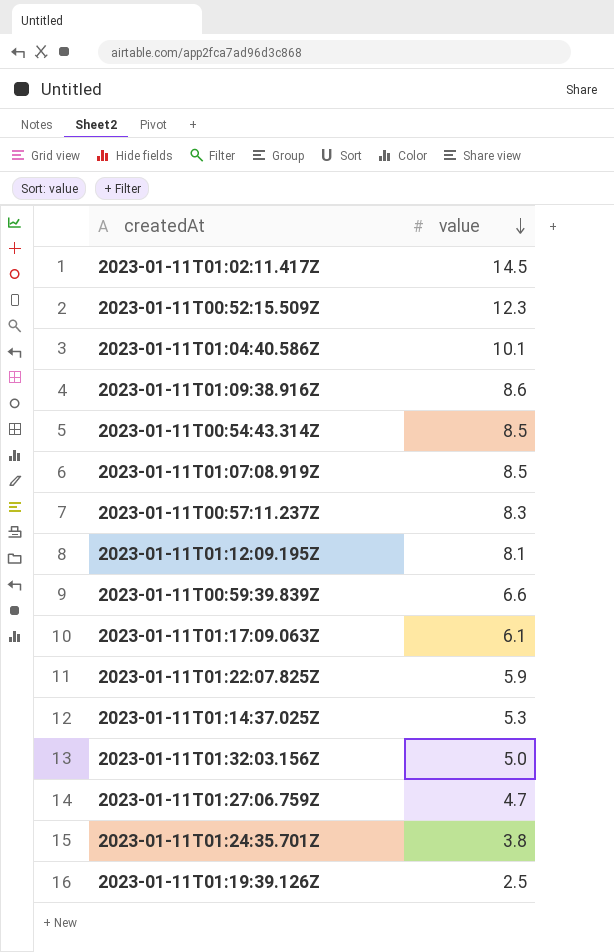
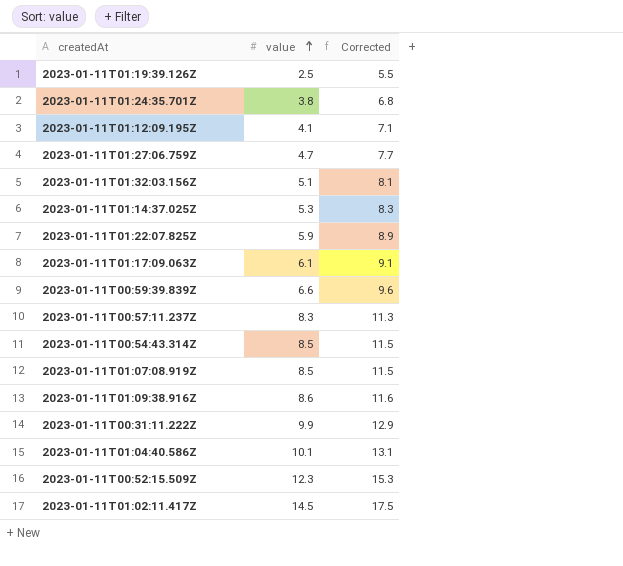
row order: value descending -> value ascending
column Corrected | formula: none -> [value] + 3
2023-01-11T01:12:09.195Z | value: 8.1 -> 4.1
2023-01-11T01:32:03.156Z | value: 5.0 -> 5.1
row 2023-01-11T00:31:11.222Z: none -> 9.9 | 12.9

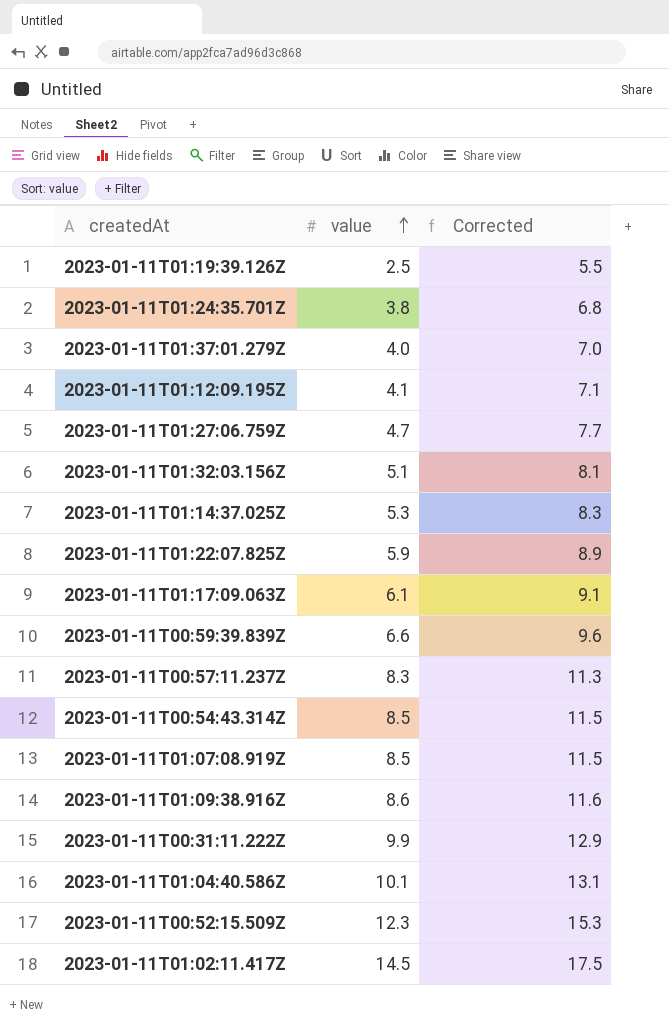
row 2023-01-11T01:37:01.279Z: none -> 4.0 | 7.0

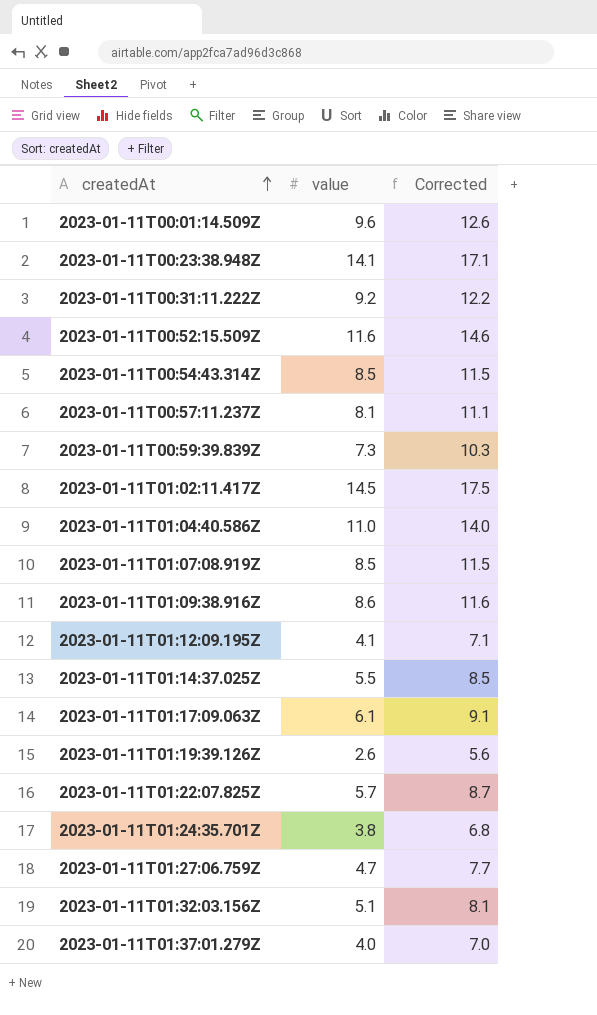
row order: value ascending -> createdAt ascending
row 2023-01-11T00:01:14.509Z: none -> 9.6 | 12.6
row 2023-01-11T00:23:38.948Z: none -> 14.1 | 17.1
2023-01-11T00:31:11.222Z | value: 9.9 -> 9.2
2023-01-11T00:31:11.222Z | Corrected: 12.9 -> 12.2
2023-01-11T00:52:15.509Z | value: 12.3 -> 11.6
2023-01-11T00:52:15.509Z | Corrected: 15.3 -> 14.6
2023-01-11T00:57:11.237Z | value: 8.3 -> 8.1
2023-01-11T00:57:11.237Z | Corrected: 11.3 -> 11.1
2023-01-11T00:59:39.839Z | value: 6.6 -> 7.3
2023-01-11T00:59:39.839Z | Corrected: 9.6 -> 10.3
2023-01-11T01:04:40.586Z | value: 10.1 -> 11.0
2023-01-11T01:04:40.586Z | Corrected: 13.1 -> 14.0
2023-01-11T01:14:37.025Z | value: 5.3 -> 5.5
2023-01-11T01:14:37.025Z | Corrected: 8.3 -> 8.5
2023-01-11T01:19:39.126Z | value: 2.5 -> 2.6
2023-01-11T01:19:39.126Z | Corrected: 5.5 -> 5.6
2023-01-11T01:22:07.825Z | value: 5.9 -> 5.7
2023-01-11T01:22:07.825Z | Corrected: 8.9 -> 8.7

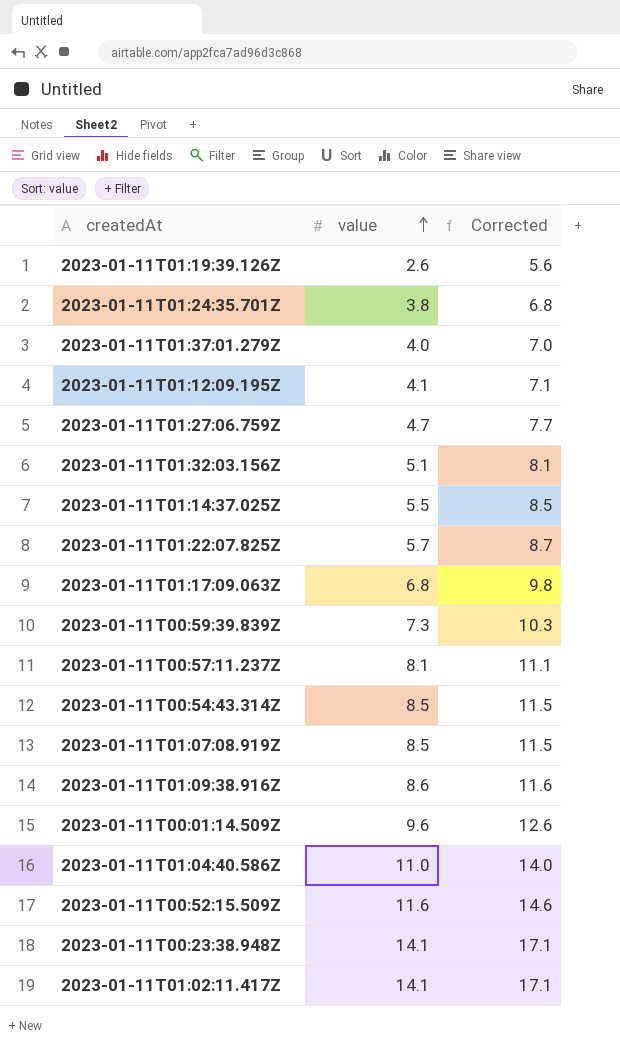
row order: createdAt ascending -> value ascending
row 2023-01-11T00:31:11.222Z: 9.2 | 12.2 -> none
2023-01-11T01:17:09.063Z | value: 6.1 -> 6.8
2023-01-11T01:17:09.063Z | Corrected: 9.1 -> 9.8
2023-01-11T01:02:11.417Z | value: 14.5 -> 14.1
2023-01-11T01:02:11.417Z | Corrected: 17.5 -> 17.1

